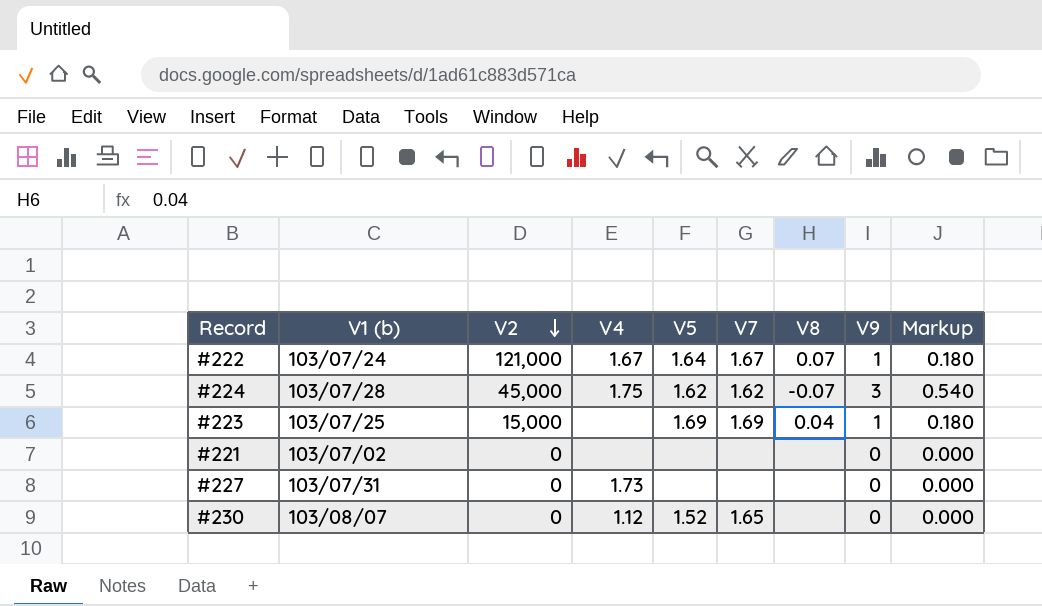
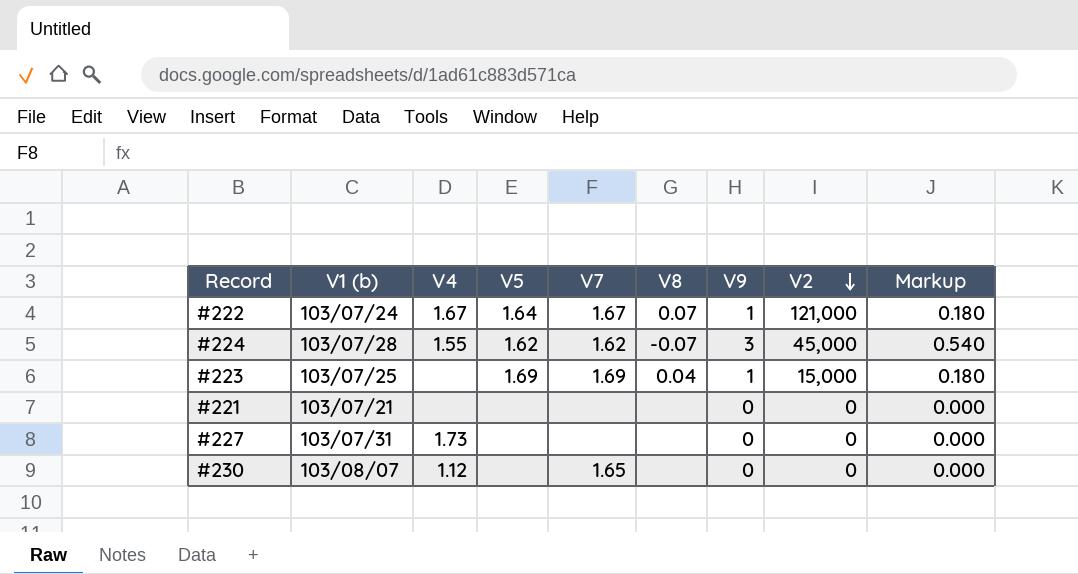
column V2 | position: 3 -> 8
#224 | V4: 1.75 -> 1.55
#221 | V1 (b): 103/07/02 -> 103/07/21
#230 | V5: 1.52 -> none

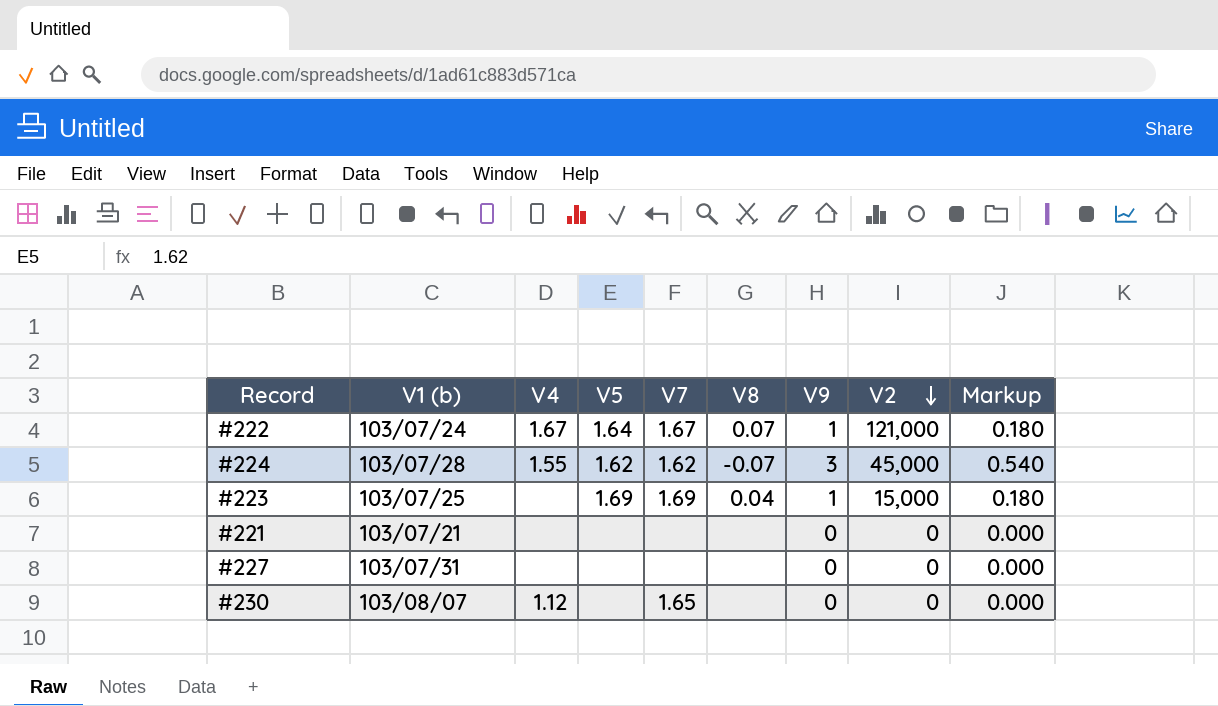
#227 | V4: 1.73 -> none

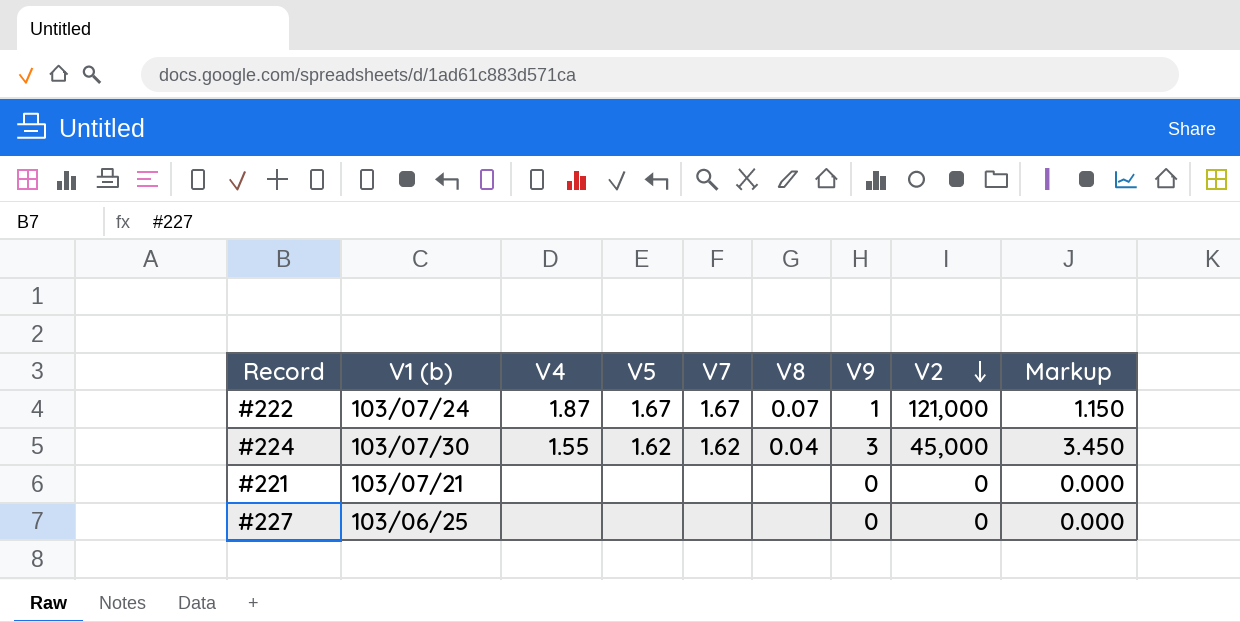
column Markup | formula: [V9] * 0.18 -> [V9] * 1.15
row #223: 103/07/25 | none | 1.69 | 1.69 | 0.04 | 1 | 15,000 | 0.180 -> none
row #230: 103/08/07 | 1.12 | none | 1.65 | none | 0 | 0 | 0.000 -> none
#222 | V4: 1.67 -> 1.87
#222 | V5: 1.64 -> 1.67
#224 | V1 (b): 103/07/28 -> 103/07/30
#224 | V8: -0.07 -> 0.04
#227 | V1 (b): 103/07/31 -> 103/06/25

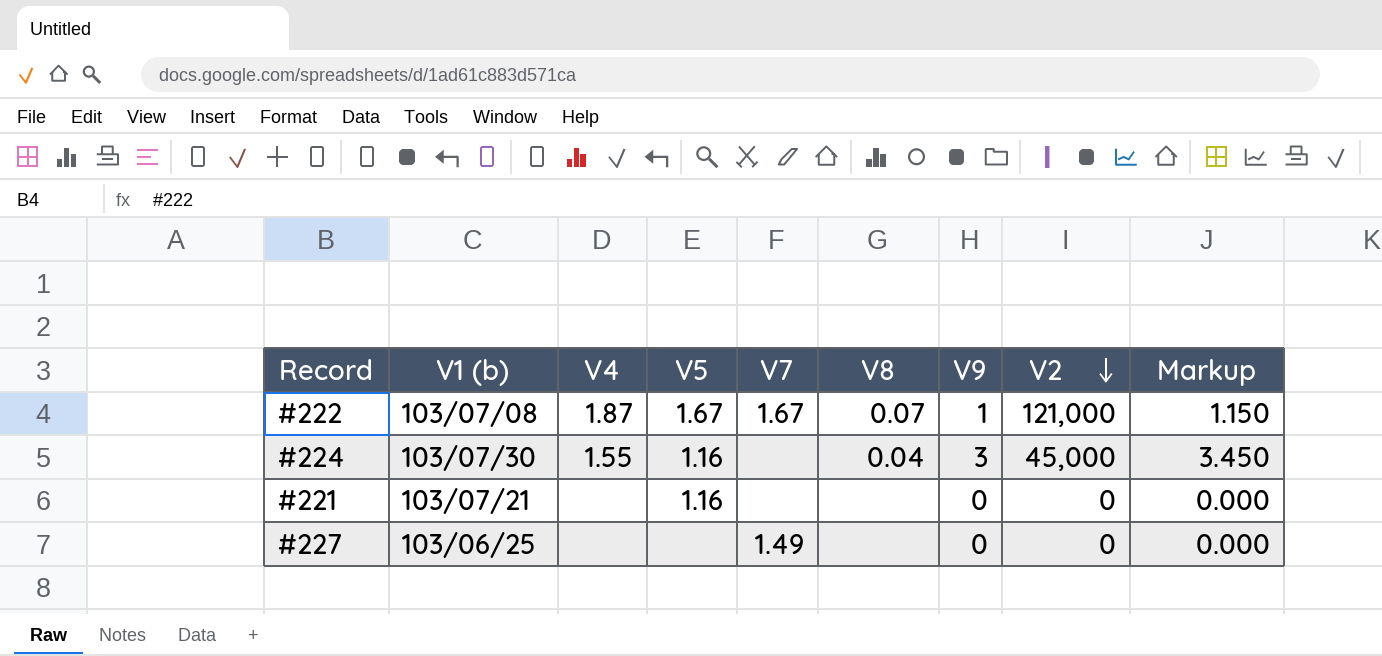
#222 | V1 (b): 103/07/24 -> 103/07/08
#224 | V5: 1.62 -> 1.16
#224 | V7: 1.62 -> none
#221 | V5: none -> 1.16
#227 | V7: none -> 1.49

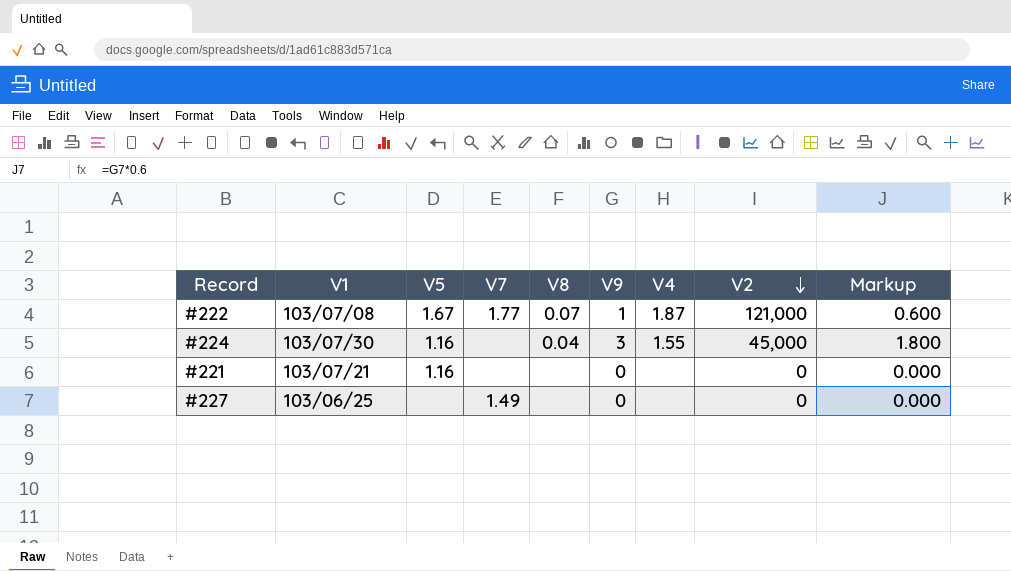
column name: V1 (b) -> V1
column V4 | position: 3 -> 7
column Markup | formula: [V9] * 1.15 -> [V9] * 0.6
#222 | V7: 1.67 -> 1.77

